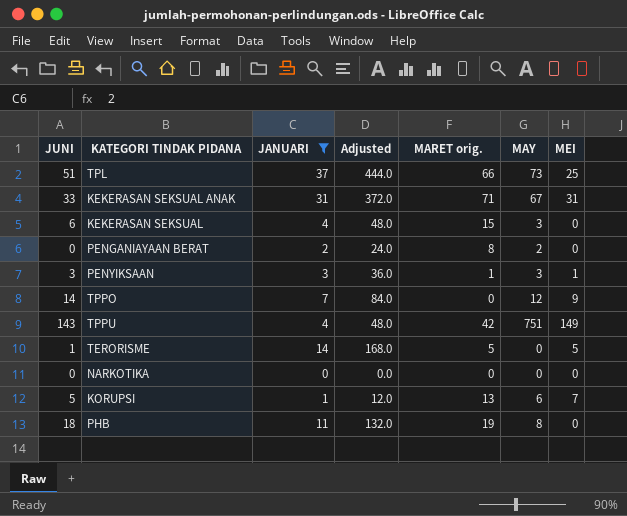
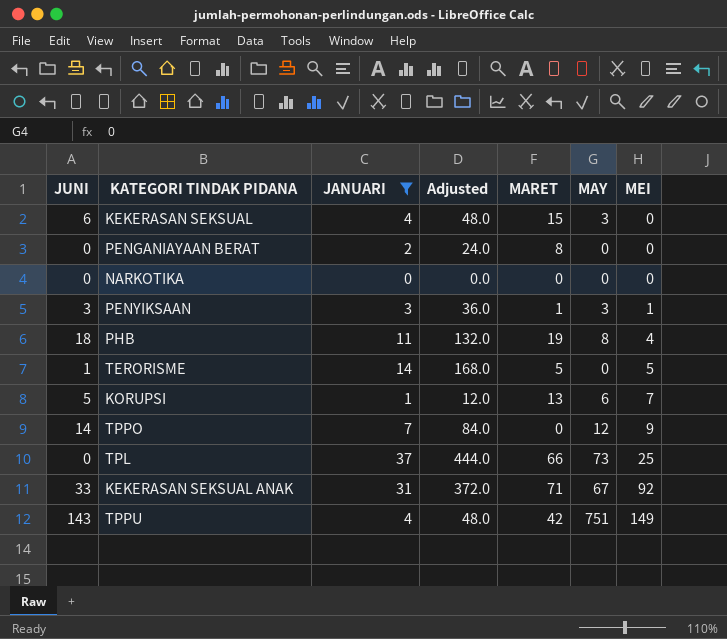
row order: none -> MEI ascending
column name: MARET orig. -> MARET
PENGANIAYAAN BERAT | MAY: 2 -> 0
PHB | MEI: 0 -> 4
TPL | JUNI: 51 -> 0
KEKERASAN SEKSUAL ANAK | MEI: 31 -> 92

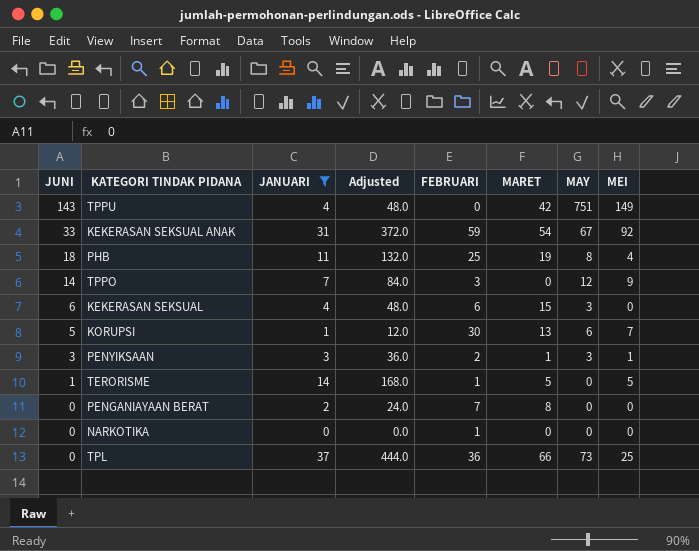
row order: MEI ascending -> JUNI descending
column FEBRUARI | position: none -> 5
KEKERASAN SEKSUAL ANAK | MARET: 71 -> 54

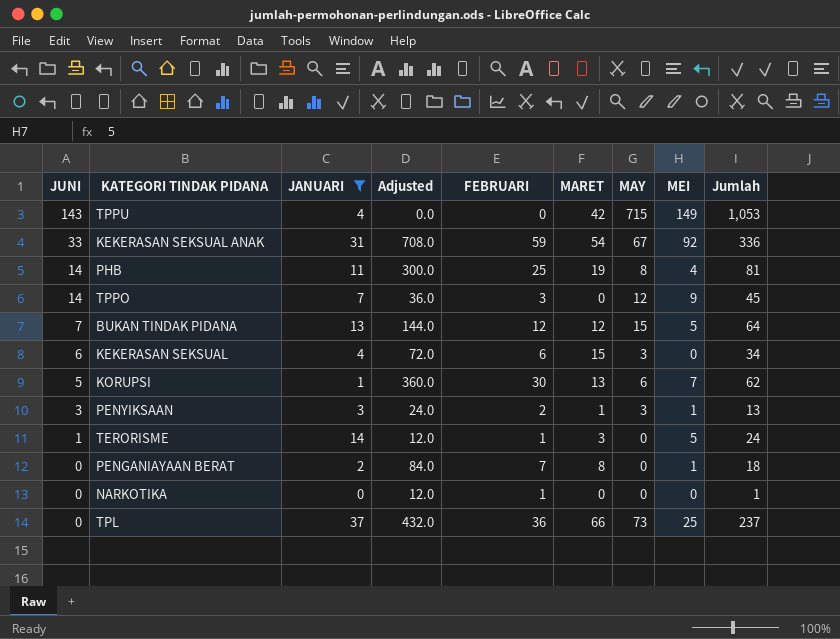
column Adjusted | formula: [JANUARI] * 12 -> [FEBRUARI] * 12
column Jumlah | formula: none -> [JUNI] + [JANUARI] + [FEBRUARI] + [MARET] + [MAY] + [MEI]
TPPU | MAY: 751 -> 715
PHB | JUNI: 18 -> 14
row BUKAN TINDAK PIDANA: none -> 7 | 13 | 144.0 | 12 | 12 | 15 | 5 | 64
TERORISME | MARET: 5 -> 3
PENGANIAYAAN BERAT | MEI: 0 -> 1

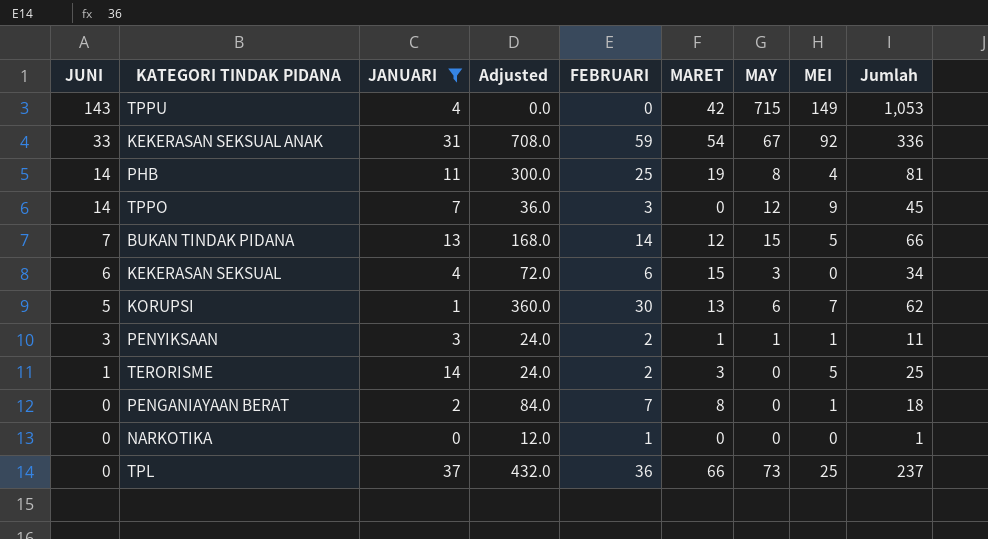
BUKAN TINDAK PIDANA | Adjusted: 144.0 -> 168.0
BUKAN TINDAK PIDANA | FEBRUARI: 12 -> 14
BUKAN TINDAK PIDANA | Jumlah: 64 -> 66
PENYIKSAAN | MAY: 3 -> 1
PENYIKSAAN | Jumlah: 13 -> 11
TERORISME | Adjusted: 12.0 -> 24.0
TERORISME | FEBRUARI: 1 -> 2
TERORISME | Jumlah: 24 -> 25

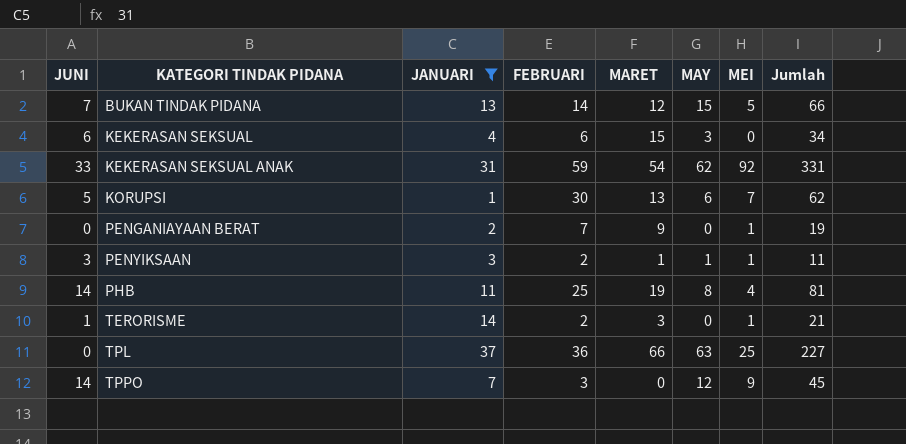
row order: JUNI descending -> KATEGORI TINDAK PIDANA ascending
column Adjusted | formula: [FEBRUARI] * 12 -> none
row TPPU: 143 | 4 | 0.0 | 0 | 42 | 715 | 149 | 1,053 -> none
row NARKOTIKA: 0 | 0 | 12.0 | 1 | 0 | 0 | 0 | 1 -> none
KEKERASAN SEKSUAL ANAK | MAY: 67 -> 62
KEKERASAN SEKSUAL ANAK | Jumlah: 336 -> 331
PENGANIAYAAN BERAT | MARET: 8 -> 9
PENGANIAYAAN BERAT | Jumlah: 18 -> 19
TERORISME | MEI: 5 -> 1
TERORISME | Jumlah: 25 -> 21
TPL | MAY: 73 -> 63
TPL | Jumlah: 237 -> 227

